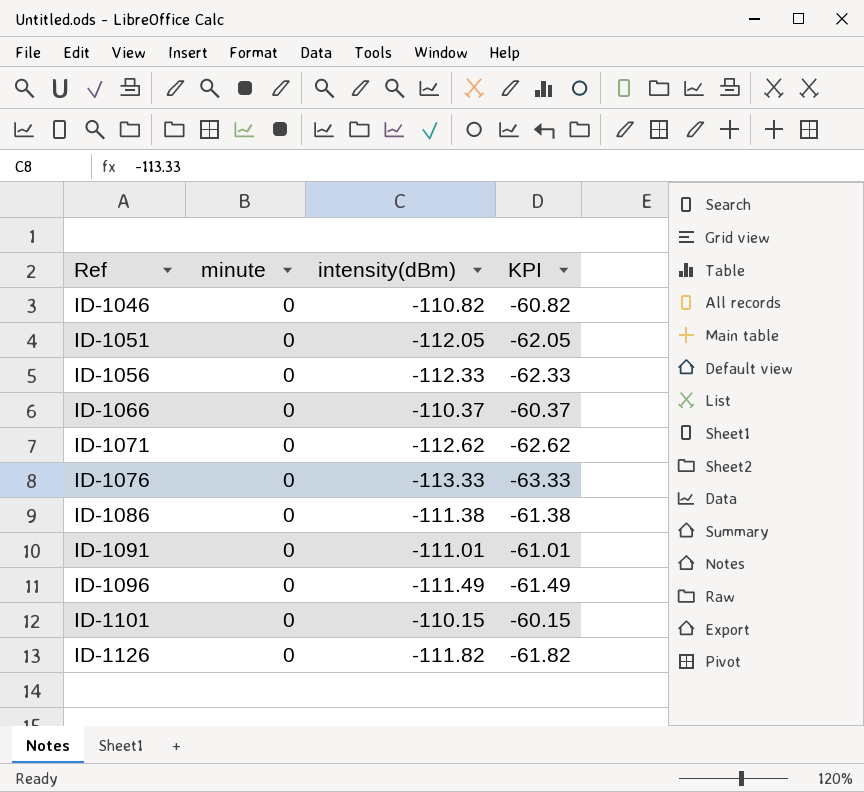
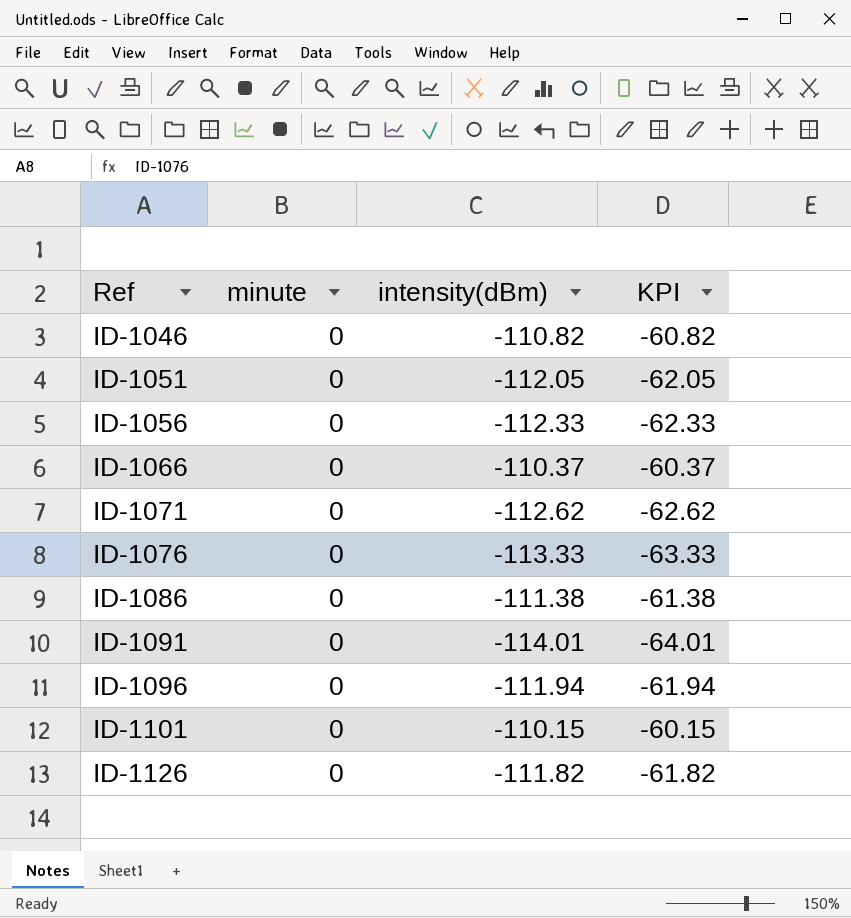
ID-1091 | intensity(dBm): -111.01 -> -114.01
ID-1091 | KPI: -61.01 -> -64.01
ID-1096 | intensity(dBm): -111.49 -> -111.94
ID-1096 | KPI: -61.49 -> -61.94

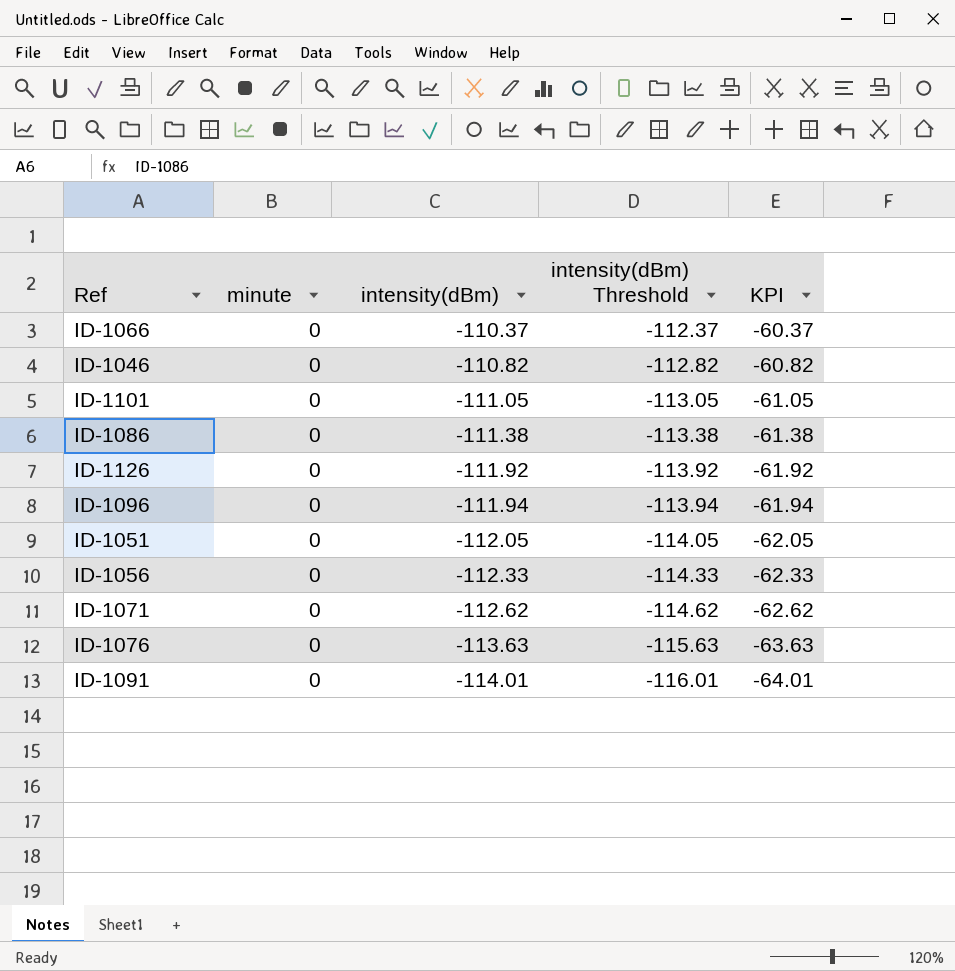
row order: Ref ascending -> intensity(dBm) descending
column intensity(dBm) Threshold | formula: none -> [intensity(dBm)] - 2
ID-1101 | intensity(dBm): -110.15 -> -111.05
ID-1101 | KPI: -60.15 -> -61.05
ID-1126 | intensity(dBm): -111.82 -> -111.92
ID-1126 | KPI: -61.82 -> -61.92
ID-1076 | intensity(dBm): -113.33 -> -113.63
ID-1076 | KPI: -63.33 -> -63.63

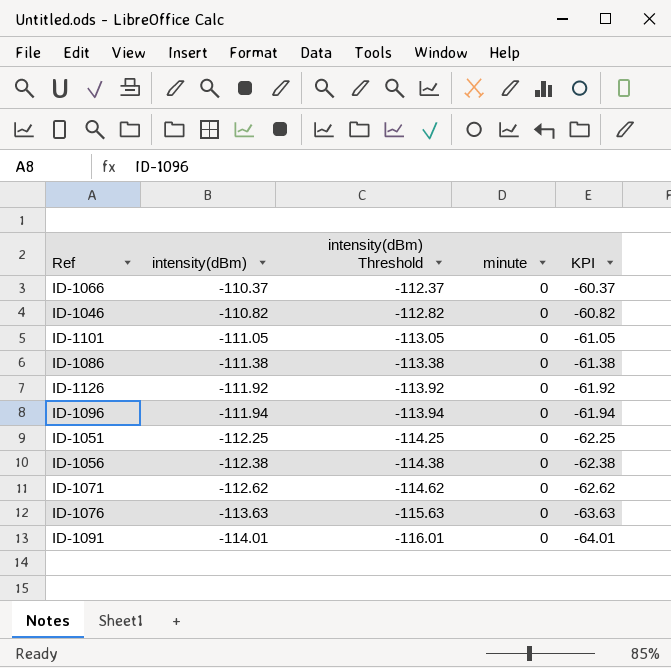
column minute | position: 2 -> 4
ID-1051 | intensity(dBm): -112.05 -> -112.25
ID-1051 | intensity(dBm) Threshold: -114.05 -> -114.25
ID-1051 | KPI: -62.05 -> -62.25
ID-1056 | intensity(dBm): -112.33 -> -112.38
ID-1056 | intensity(dBm) Threshold: -114.33 -> -114.38
ID-1056 | KPI: -62.33 -> -62.38

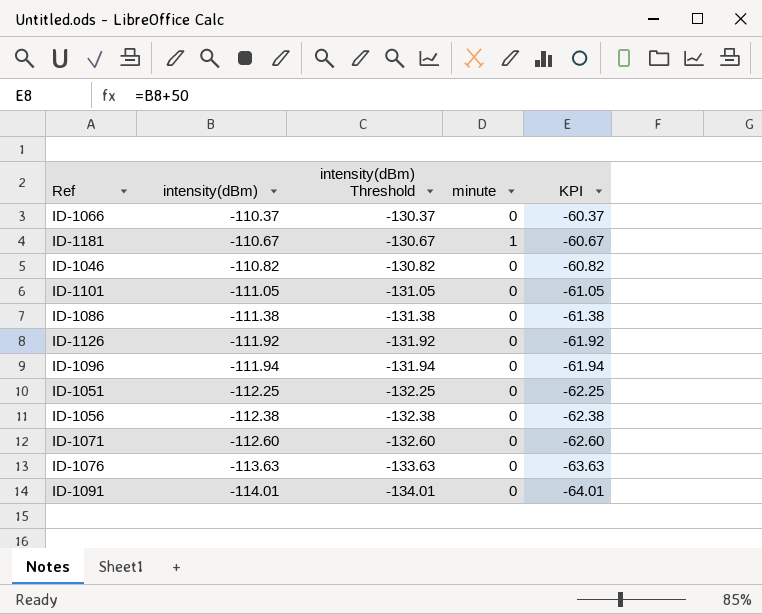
column intensity(dBm) Threshold | formula: [intensity(dBm)] - 2 -> [intensity(dBm)] - 20
row ID-1181: none -> -110.67 | -130.67 | 1 | -60.67
ID-1071 | intensity(dBm): -112.62 -> -112.60
ID-1071 | KPI: -62.62 -> -62.60

